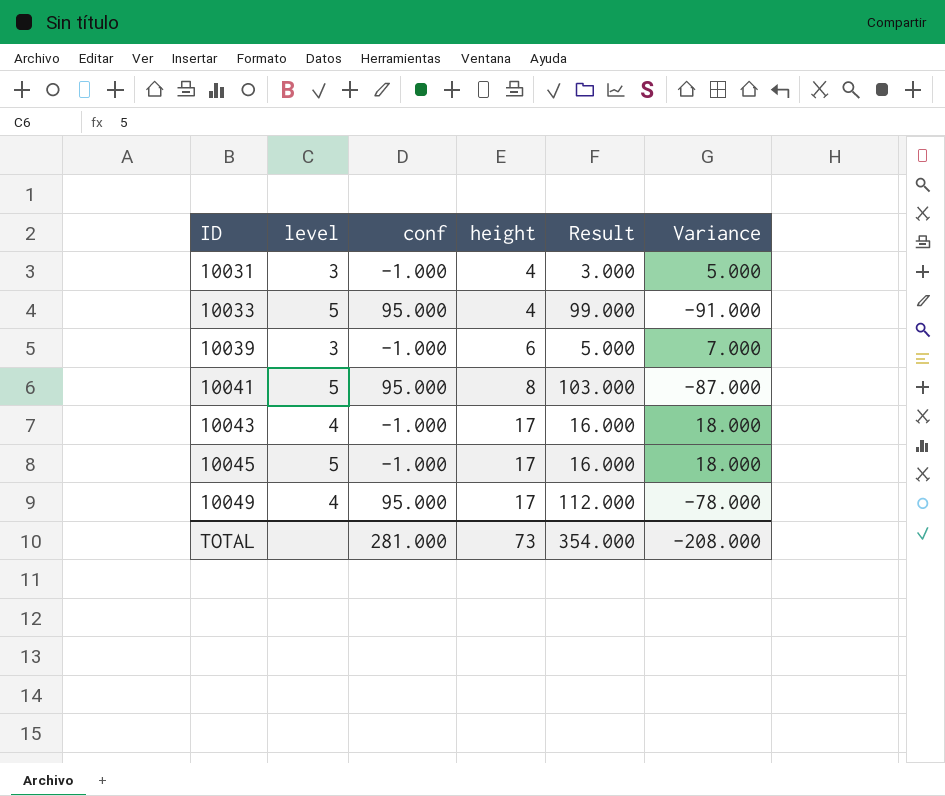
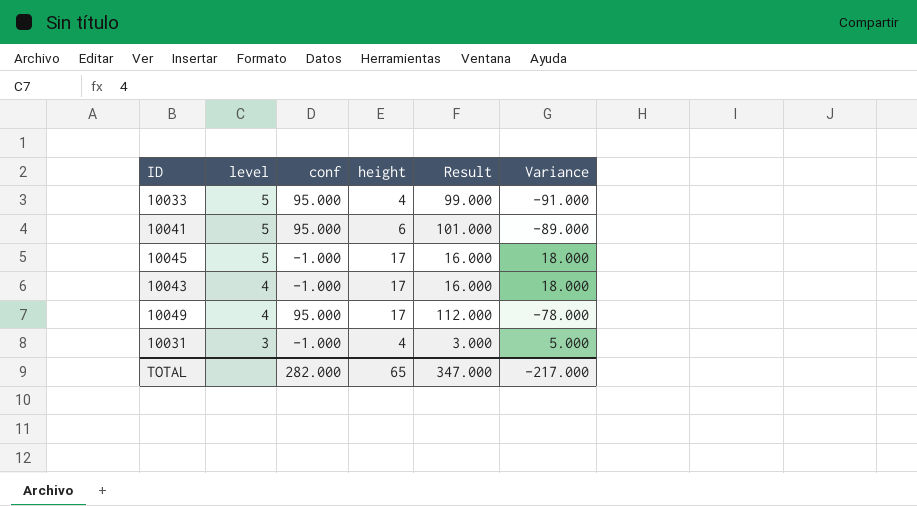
row order: ID ascending -> level descending
row 10039: 3 | -1.000 | 6 | 5.000 | 7.000 -> none
10041 | height: 8 -> 6
10041 | Result: 103.000 -> 101.000
10041 | Variance: -87.000 -> -89.000
TOTAL | conf: 281.000 -> 282.000
TOTAL | height: 73 -> 65
TOTAL | Result: 354.000 -> 347.000
TOTAL | Variance: -208.000 -> -217.000

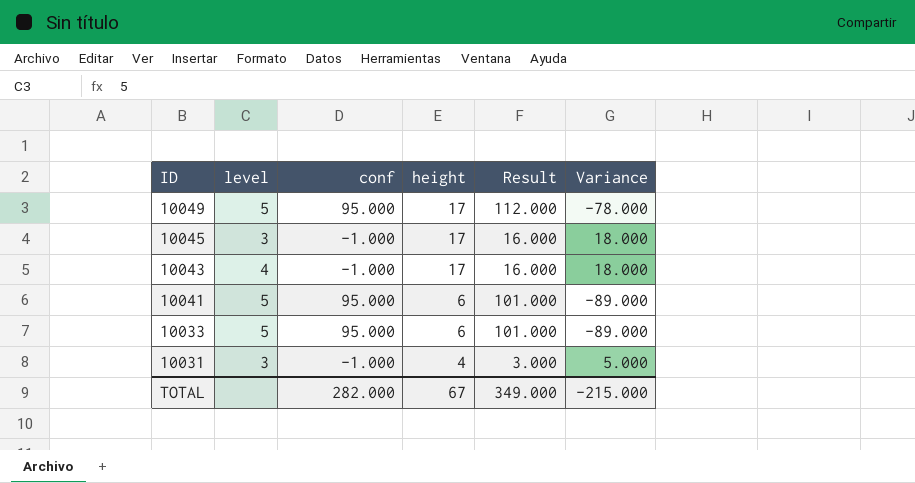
row order: level descending -> ID descending
10049 | level: 4 -> 5
10045 | level: 5 -> 3
10033 | height: 4 -> 6
10033 | Result: 99.000 -> 101.000
10033 | Variance: -91.000 -> -89.000
TOTAL | height: 65 -> 67
TOTAL | Result: 347.000 -> 349.000
TOTAL | Variance: -217.000 -> -215.000

